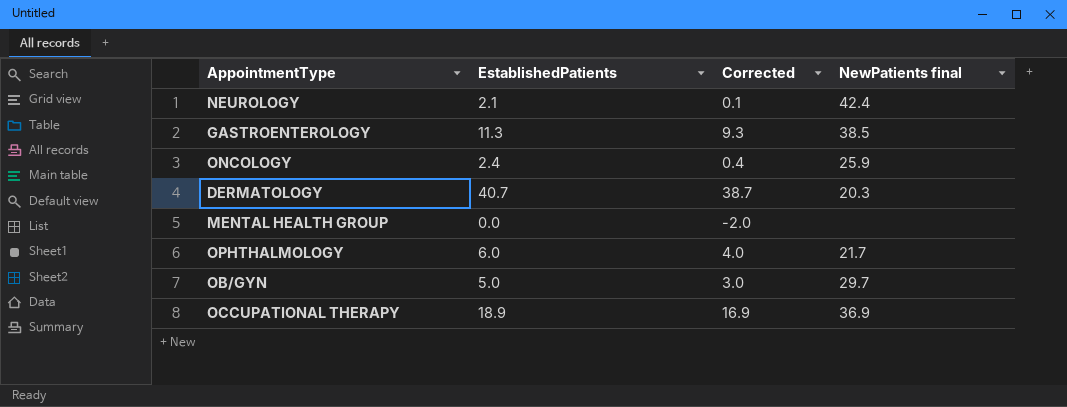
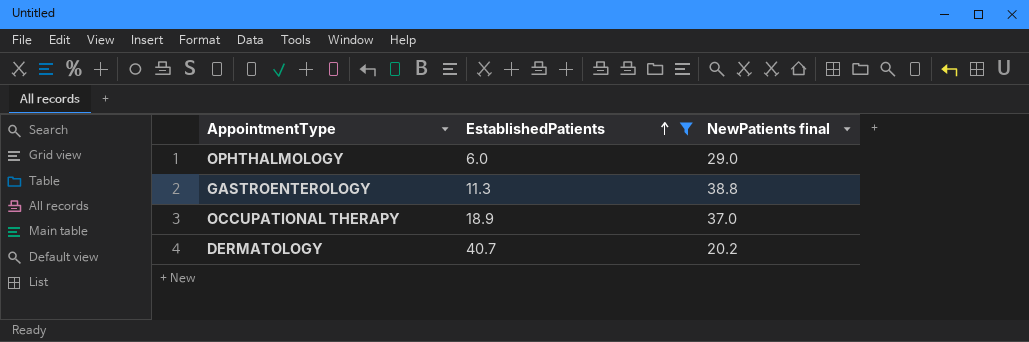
filter: none -> EstablishedPatients >= 6.0
row order: none -> EstablishedPatients ascending
column Corrected | formula: [EstablishedPatients] - 2 -> none
OPHTHALMOLOGY | NewPatients final: 21.7 -> 29.0
GASTROENTEROLOGY | NewPatients final: 38.5 -> 38.8
OCCUPATIONAL THERAPY | NewPatients final: 36.9 -> 37.0
DERMATOLOGY | NewPatients final: 20.3 -> 20.2

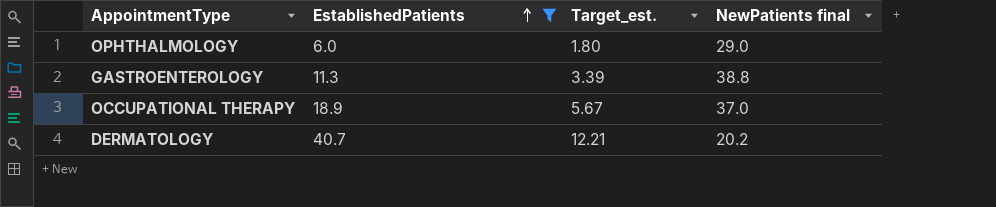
column Target_est. | formula: none -> [EstablishedPatients] * 0.3

